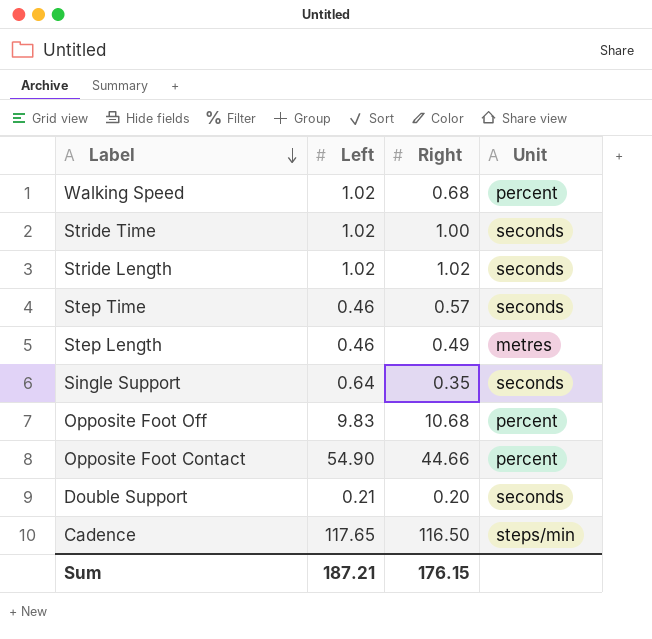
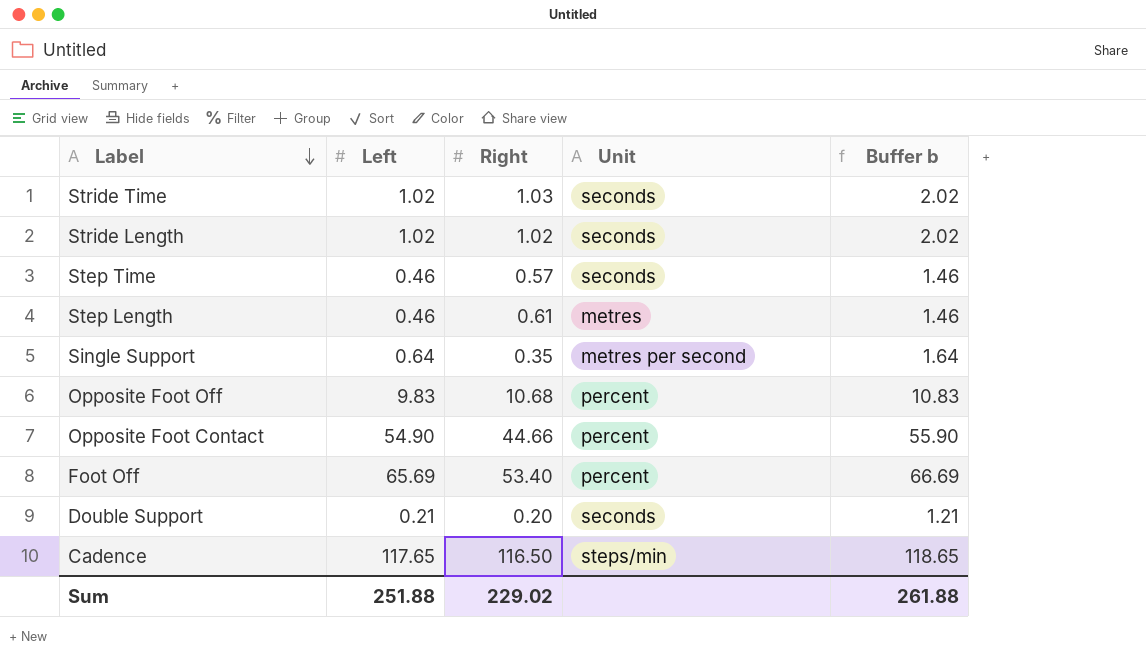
column Buffer b | formula: none -> [Left] + 1
row Walking Speed: 1.02 | 0.68 | percent -> none
Stride Time | Right: 1.00 -> 1.03
Step Length | Right: 0.49 -> 0.61
Single Support | Unit: seconds -> metres per second
row Foot Off: none -> 65.69 | 53.40 | percent | 66.69
Sum | Left: 187.21 -> 251.88
Sum | Right: 176.15 -> 229.02

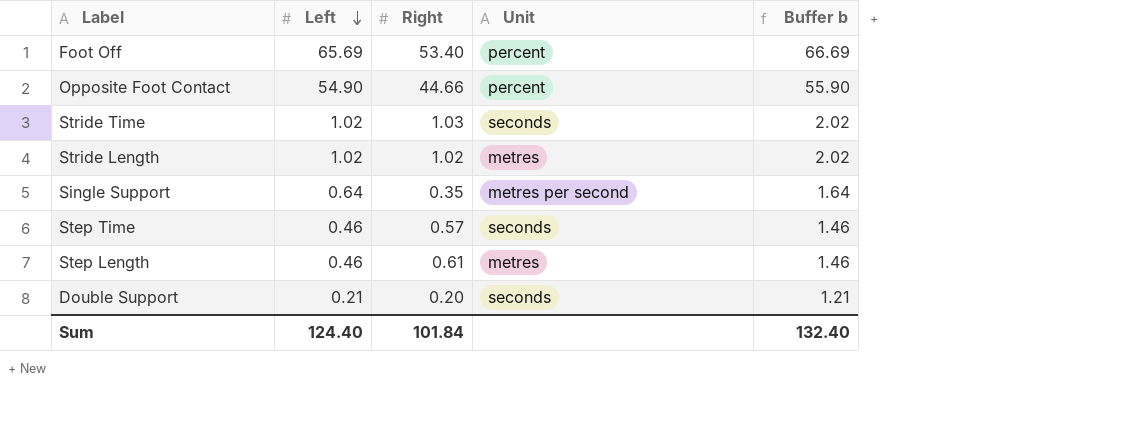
row order: Label descending -> Left descending
row Opposite Foot Off: 9.83 | 10.68 | percent | 10.83 -> none
row Cadence: 117.65 | 116.50 | steps/min | 118.65 -> none
Stride Length | Unit: seconds -> metres
Sum | Left: 251.88 -> 124.40
Sum | Right: 229.02 -> 101.84
Sum | Buffer b: 261.88 -> 132.40

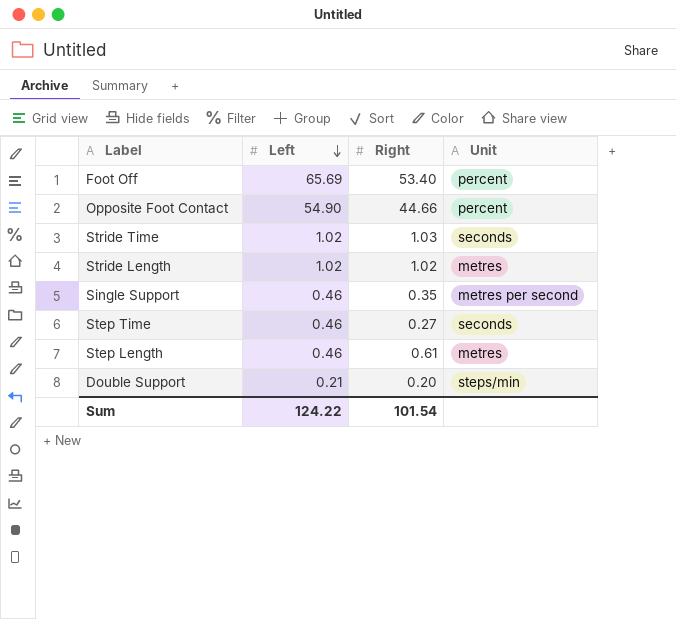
column Buffer b | formula: [Left] + 1 -> none
Single Support | Left: 0.64 -> 0.46
Step Time | Right: 0.57 -> 0.27
Double Support | Unit: seconds -> steps/min
Sum | Left: 124.40 -> 124.22
Sum | Right: 101.84 -> 101.54

